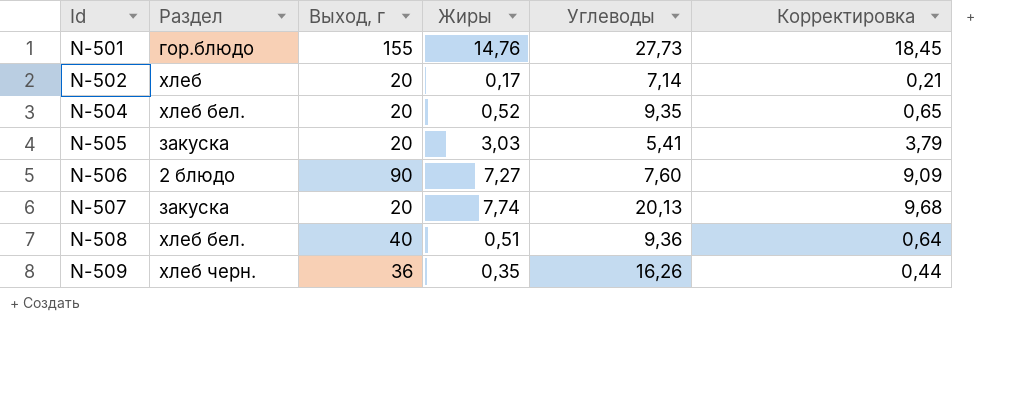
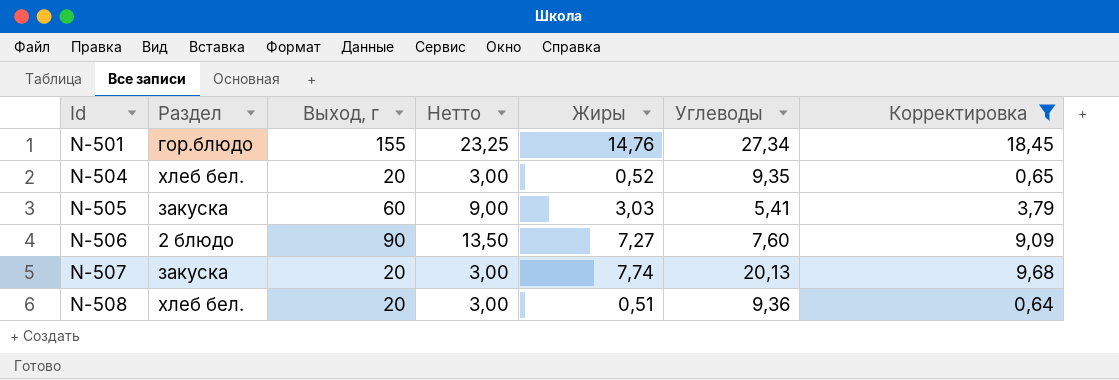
filter: none -> Корректировка >= 0,64
column Нетто | formula: none -> [Выход, г] * 0,15
N-501 | Углеводы: 27,73 -> 27,34
N-505 | Выход, г: 20 -> 60
N-508 | Выход, г: 40 -> 20

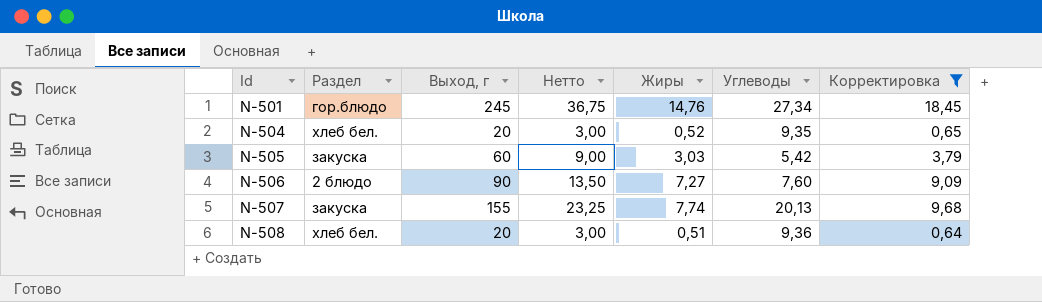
N-501 | Выход, г: 155 -> 245
N-501 | Нетто: 23,25 -> 36,75
N-505 | Углеводы: 5,41 -> 5,42
N-507 | Выход, г: 20 -> 155
N-507 | Нетто: 3,00 -> 23,25

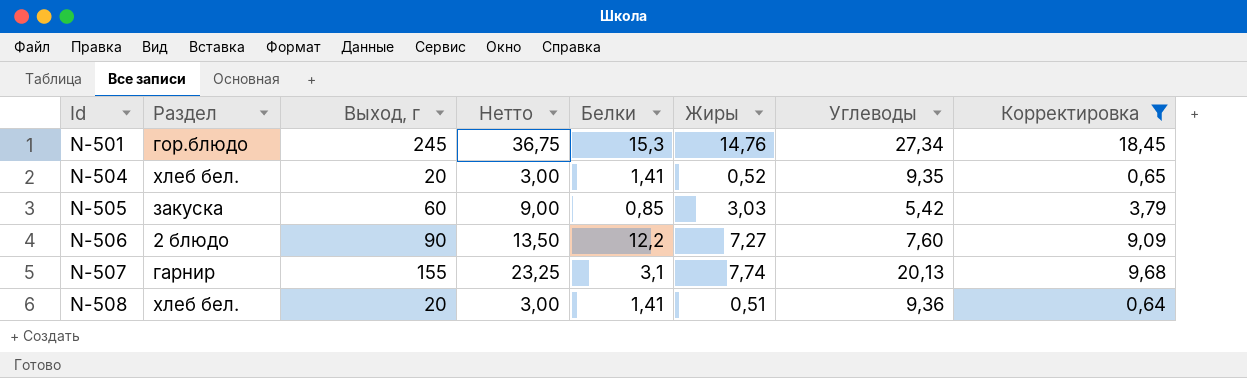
column Белки | position: none -> 5
N-507 | Раздел: закуска -> гарнир

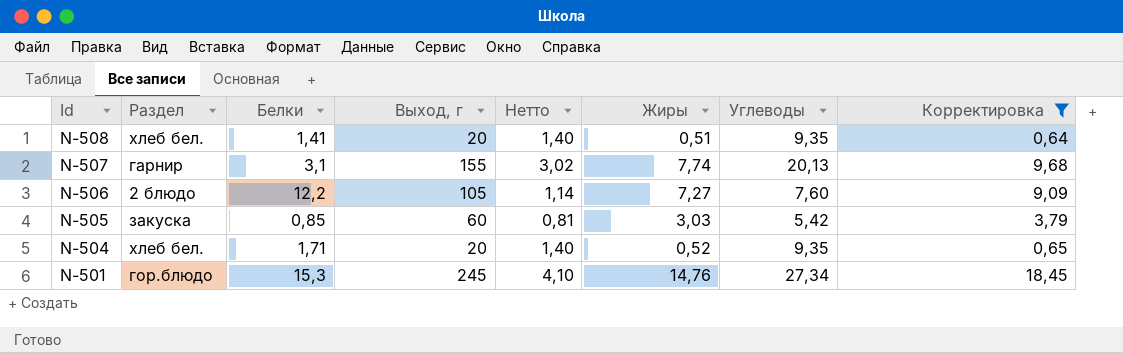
row order: Id ascending -> Id descending
column Белки | position: 5 -> 3
column Нетто | formula: [Выход, г] * 0,15 -> [Углеводы] * 0,15
N-508 | Углеводы: 9,36 -> 9,35
N-506 | Выход, г: 90 -> 105
N-504 | Белки: 1,41 -> 1,71

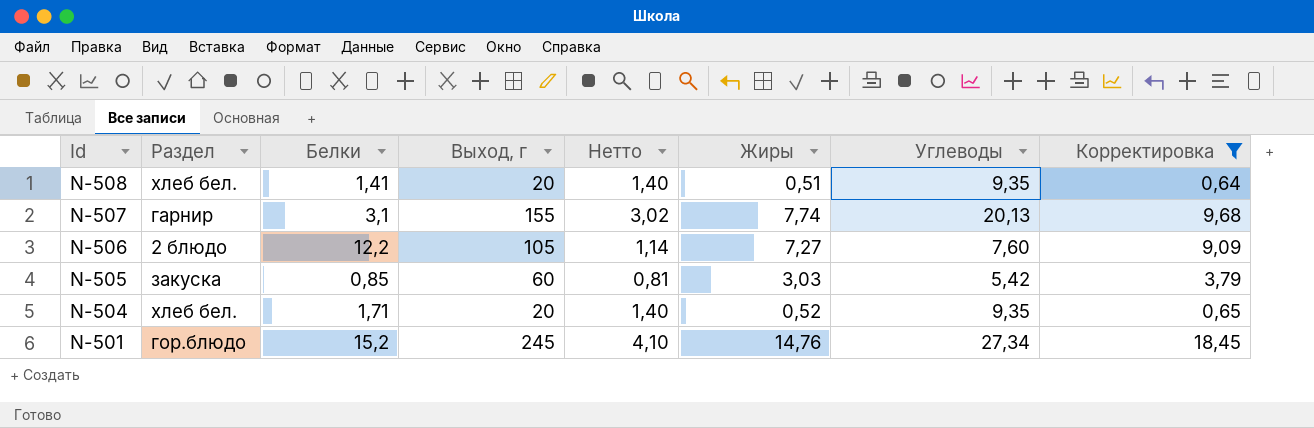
N-501 | Белки: 15,3 -> 15,2

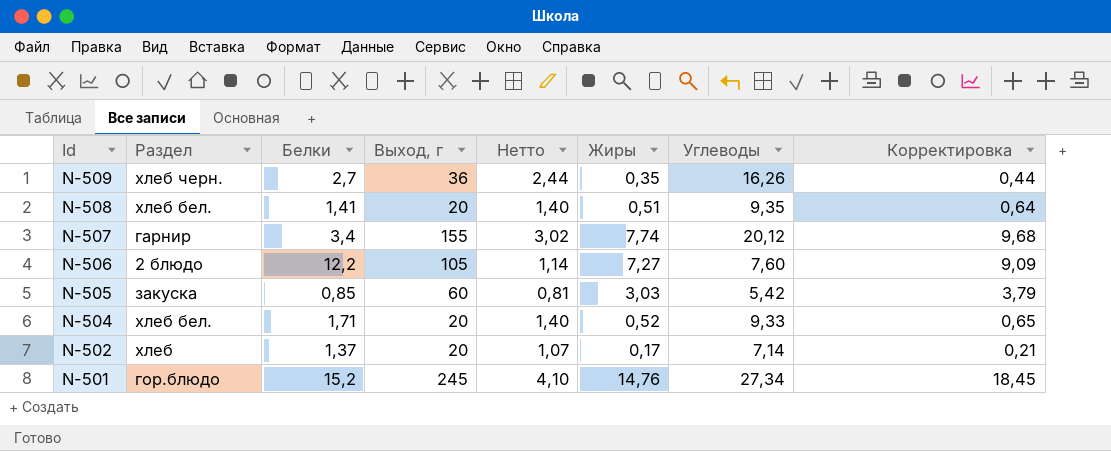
filter: Корректировка >= 0,64 -> none
N-507 | Белки: 3,1 -> 3,4
N-507 | Углеводы: 20,13 -> 20,12
N-504 | Углеводы: 9,35 -> 9,33

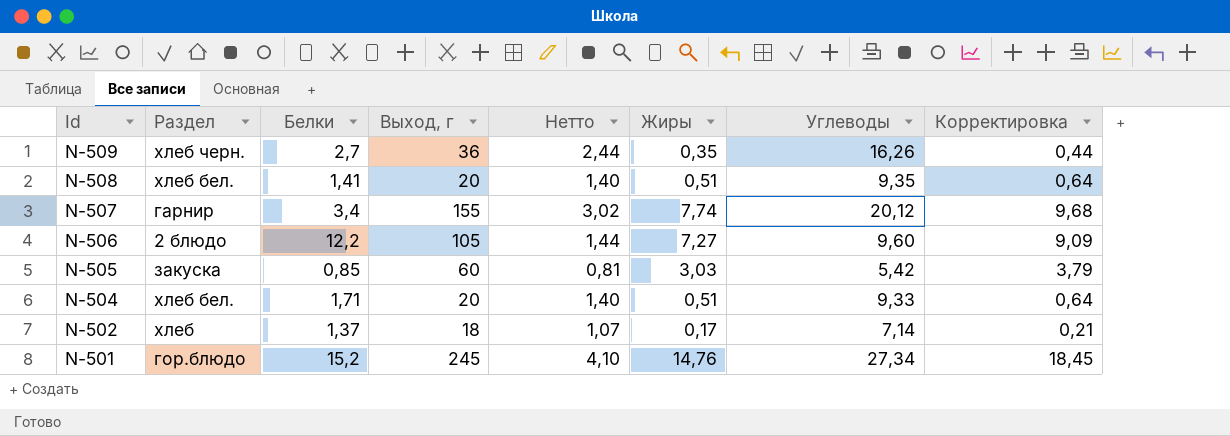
N-506 | Нетто: 1,14 -> 1,44
N-506 | Углеводы: 7,60 -> 9,60
N-504 | Жиры: 0,52 -> 0,51
N-504 | Корректировка: 0,65 -> 0,64
N-502 | Выход, г: 20 -> 18

